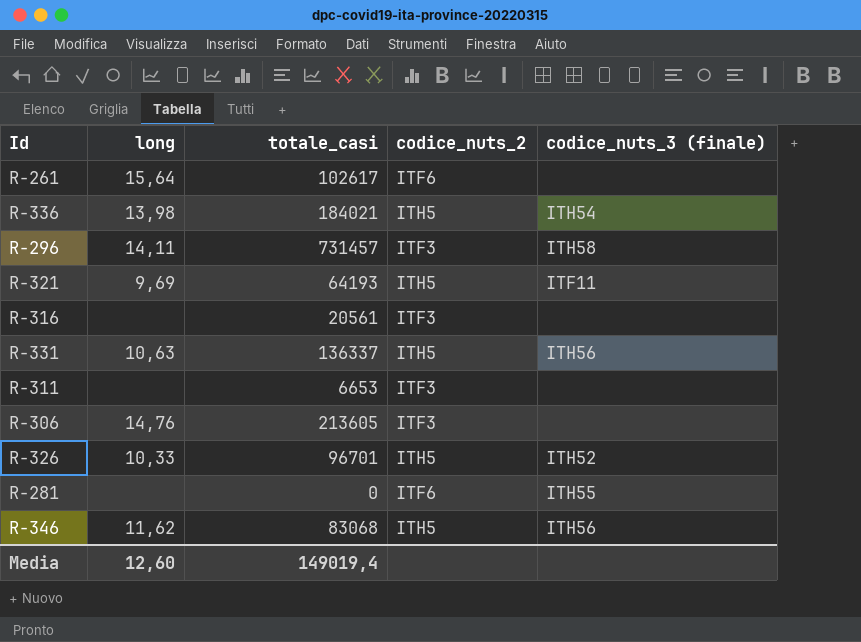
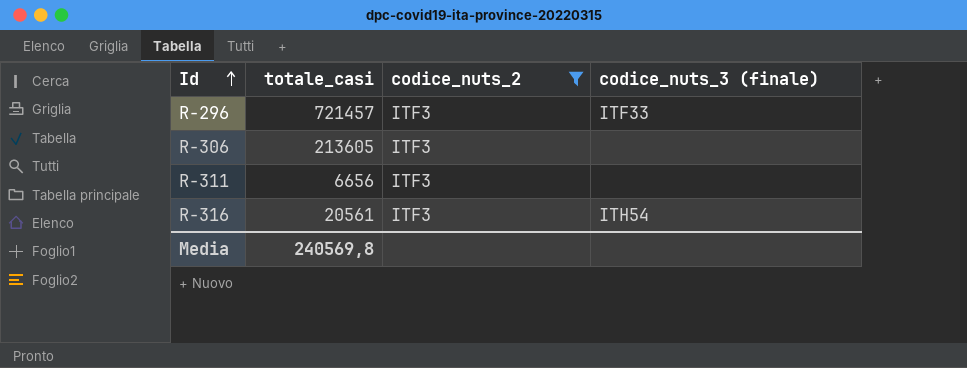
filter: none -> codice_nuts_2 = ITF3
row order: none -> Id ascending
column long | position: 2 -> none
R-296 | totale_casi: 731457 -> 721457
R-296 | codice_nuts_3 (finale): ITH58 -> ITF33
R-311 | totale_casi: 6653 -> 6656
R-316 | codice_nuts_3 (finale): none -> ITH54
Media | totale_casi: 149019,4 -> 240569,8

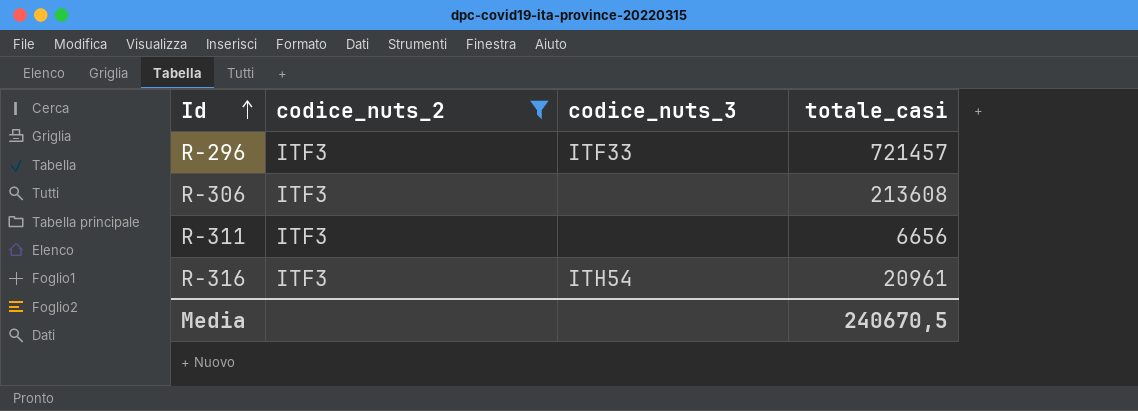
column name: codice_nuts_3 (finale) -> codice_nuts_3
column totale_casi | position: 2 -> 4
R-306 | totale_casi: 213605 -> 213608
R-316 | totale_casi: 20561 -> 20961
Media | totale_casi: 240569,8 -> 240670,5

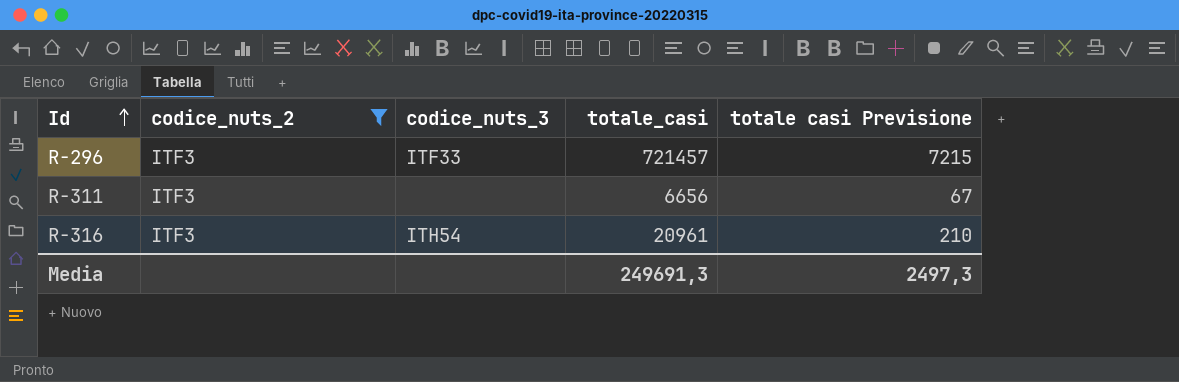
column totale casi Previsione | formula: none -> [totale_casi] * 0,01
row R-306: ITF3 | none | 213608 -> none
Media | totale_casi: 240670,5 -> 249691,3

